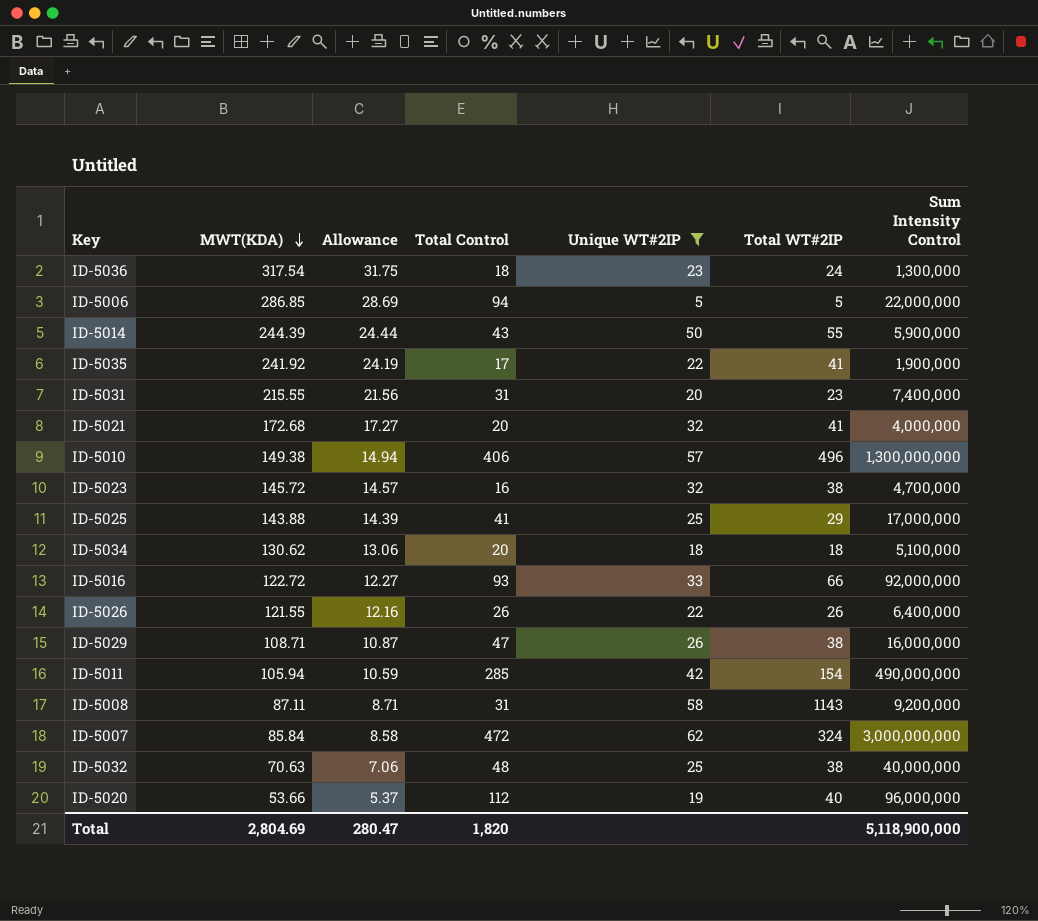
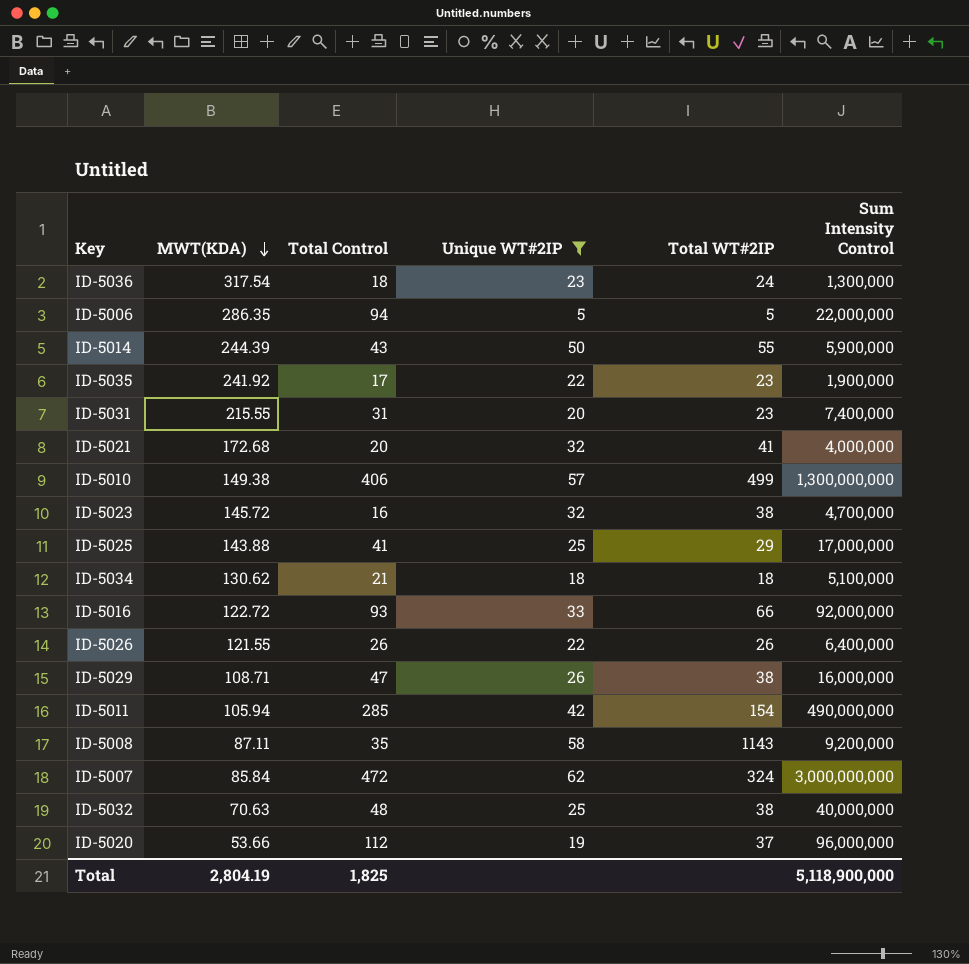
column Allowance | formula: [MWT(KDA)] * 0.1 -> none
ID-5006 | MWT(KDA): 286.85 -> 286.35
ID-5035 | Total WT#2IP: 41 -> 23
ID-5010 | Total WT#2IP: 496 -> 499
ID-5034 | Total Control: 20 -> 21
ID-5008 | Total Control: 31 -> 35
ID-5020 | Total WT#2IP: 40 -> 37
Total | MWT(KDA): 2,804.69 -> 2,804.19
Total | Total Control: 1,820 -> 1,825

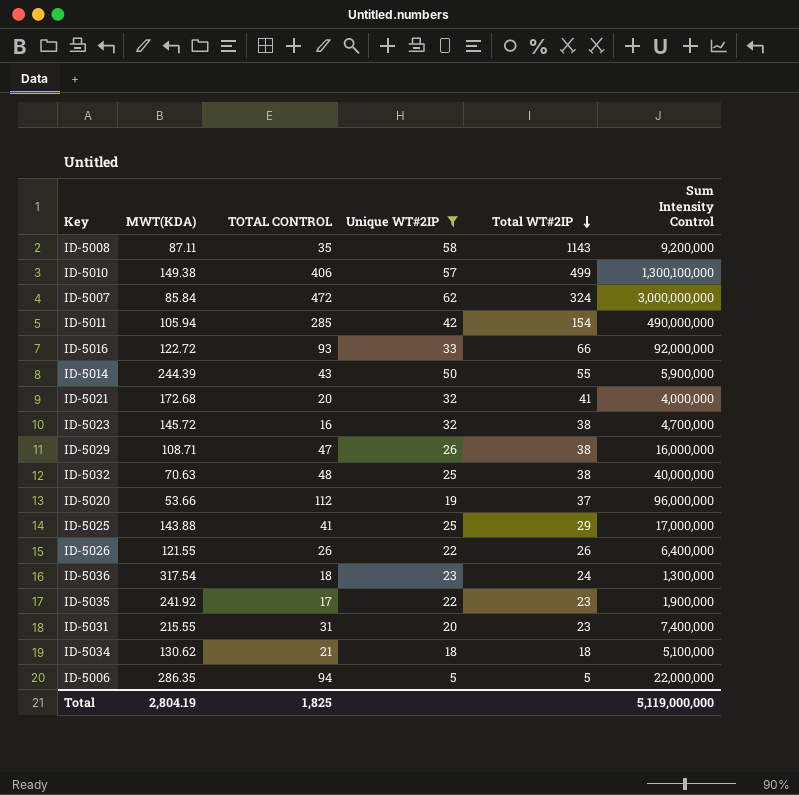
row order: MWT(KDA) descending -> Total WT#2IP descending
column name: Total Control -> TOTAL CONTROL
ID-5010 | Sum Intensity Control: 1,300,000,000 -> 1,300,100,000
Total | Sum Intensity Control: 5,118,900,000 -> 5,119,000,000

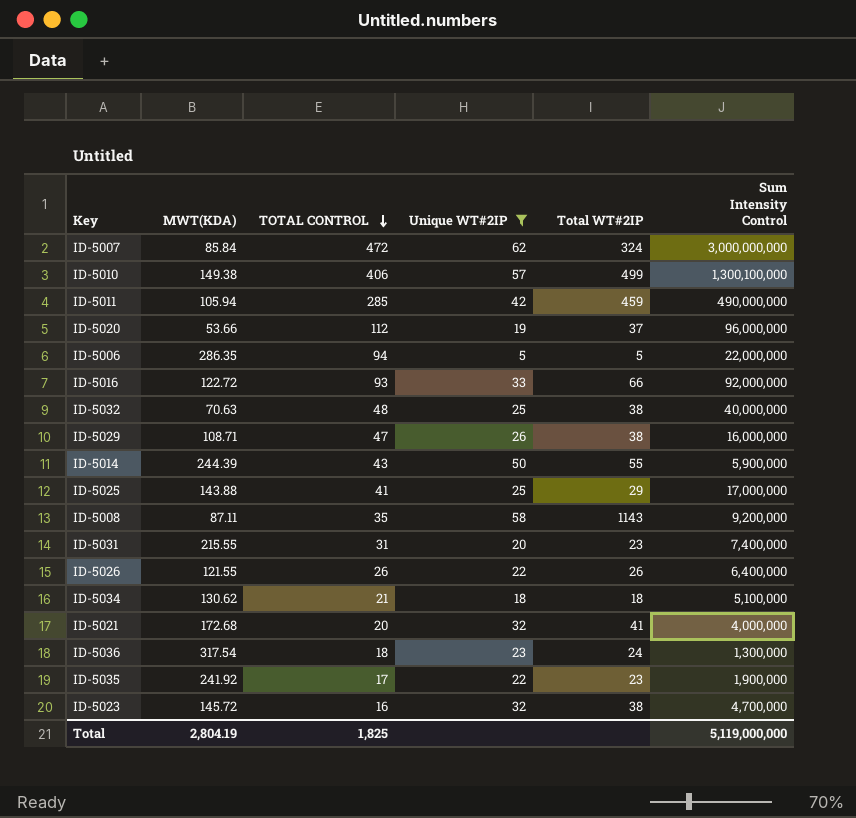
row order: Total WT#2IP descending -> TOTAL CONTROL descending
ID-5011 | Total WT#2IP: 154 -> 459

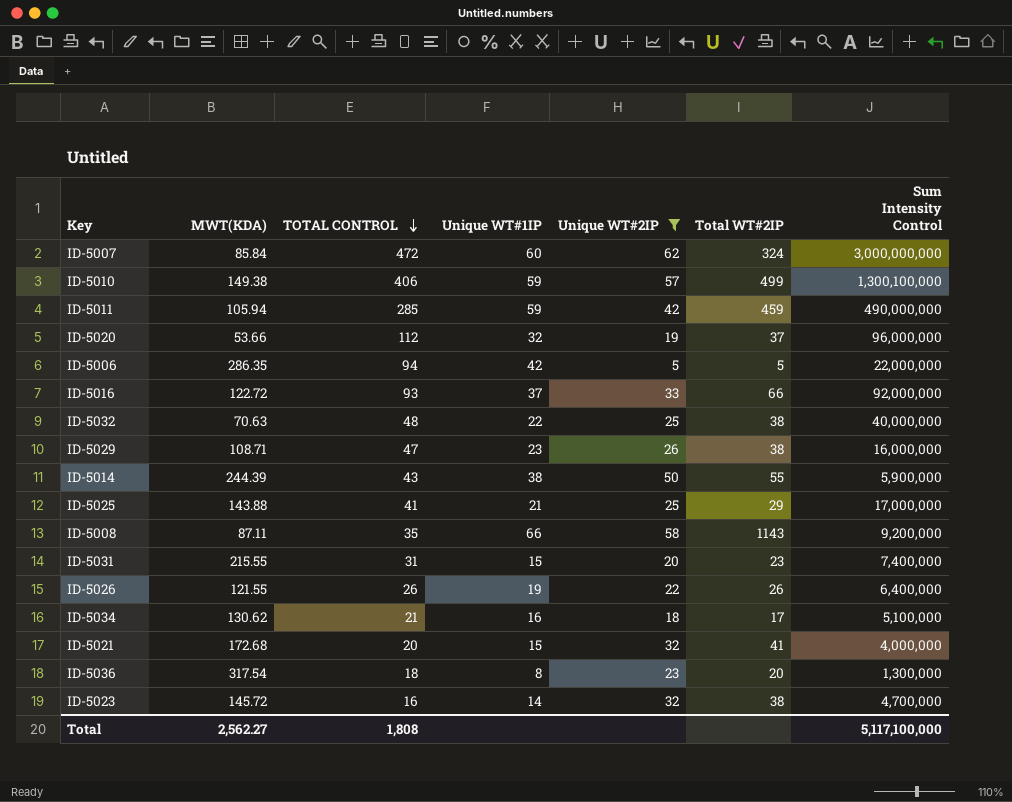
column Unique WT#1IP | position: none -> 4
row ID-5035: 241.92 | 17 | 22 | 23 | 1,900,000 -> none
ID-5034 | Total WT#2IP: 18 -> 17
ID-5036 | Total WT#2IP: 24 -> 20
Total | MWT(KDA): 2,804.19 -> 2,562.27
Total | TOTAL CONTROL: 1,825 -> 1,808
Total | Sum Intensity Control: 5,119,000,000 -> 5,117,100,000

